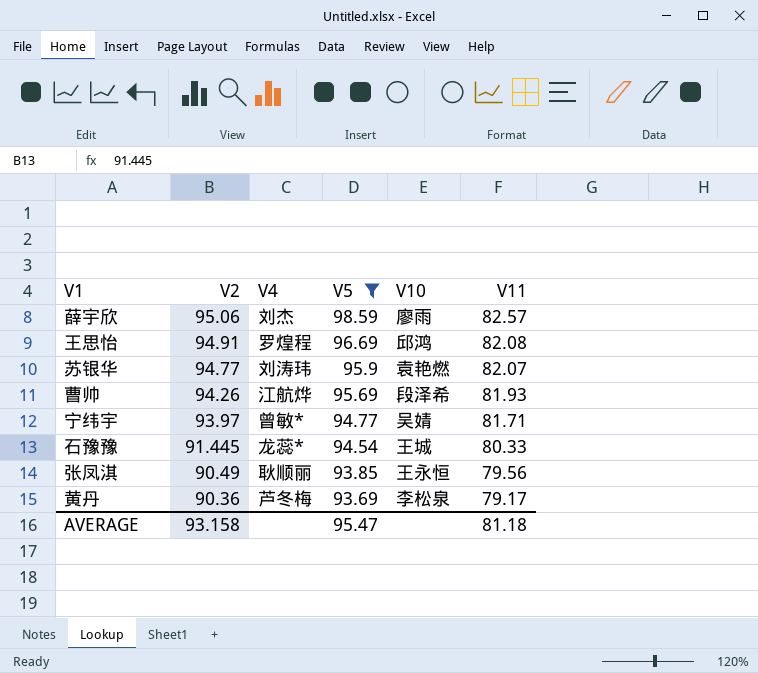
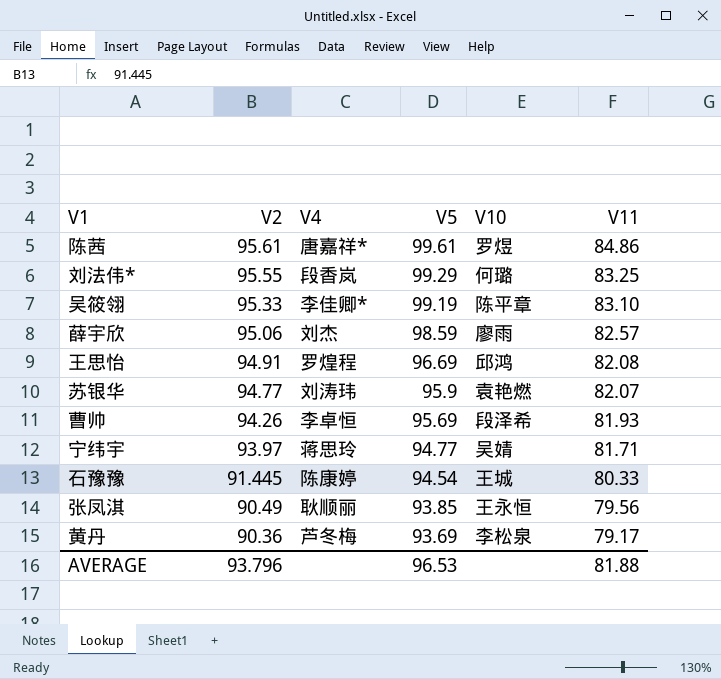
filter: V5 <= 98.59 -> none
曹帅 | V4: 江航烨 -> 李卓恒
宁纬宇 | V4: 曾敏* -> 蒋思玲
石豫豫 | V4: 龙蕊* -> 陈康婷
AVERAGE | V2: 93.158 -> 93.796
AVERAGE | V5: 95.47 -> 96.53
AVERAGE | V11: 81.18 -> 81.88

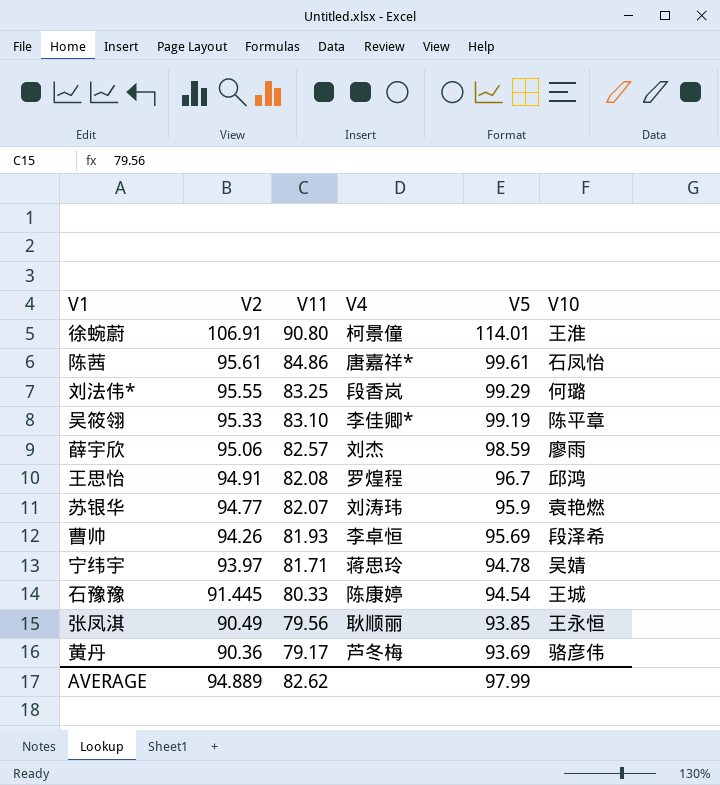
column V11 | position: 6 -> 3
row 徐蜿蔚: none -> 106.91 | 90.80 | 柯景僮 | 114.01 | 王淮
陈茜 | V10: 罗煜 -> 石凤怡
王思怡 | V5: 96.69 -> 96.7
宁纬宇 | V5: 94.77 -> 94.78
黄丹 | V10: 李松泉 -> 骆彦伟
AVERAGE | V2: 93.796 -> 94.889
AVERAGE | V11: 81.88 -> 82.62
AVERAGE | V5: 96.53 -> 97.99

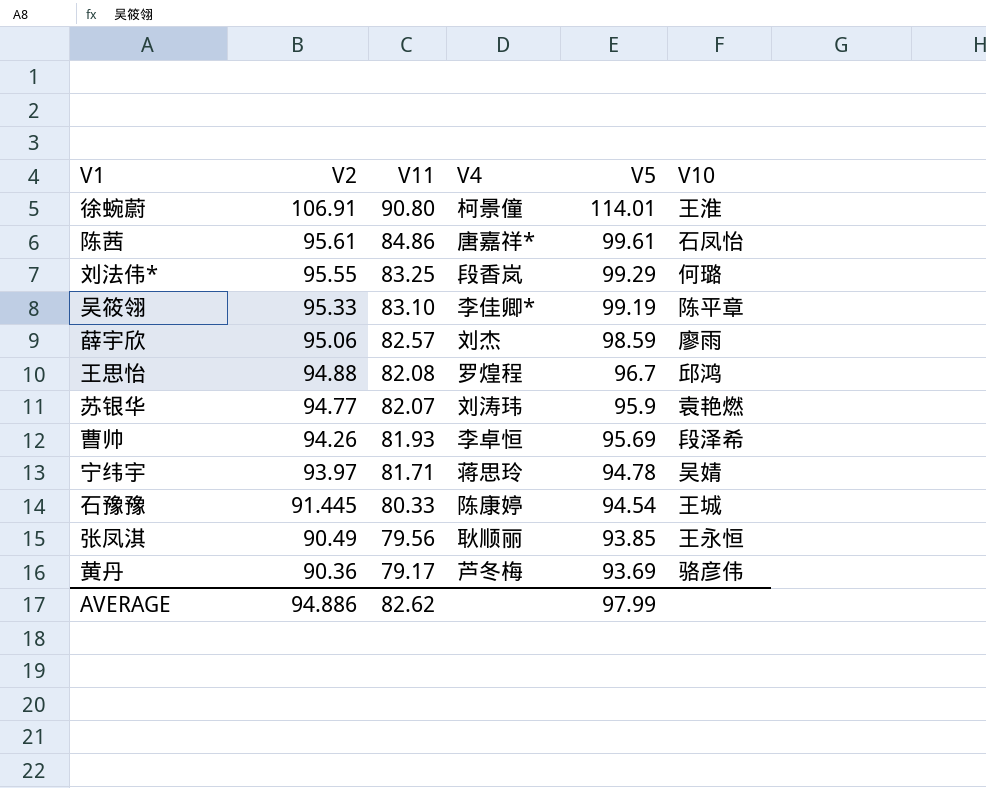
王思怡 | V2: 94.91 -> 94.88
AVERAGE | V2: 94.889 -> 94.886

